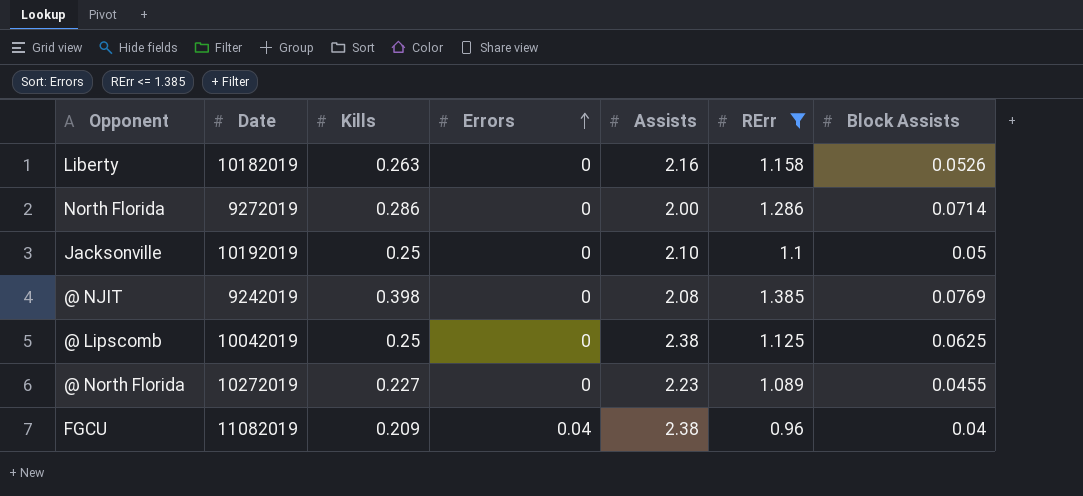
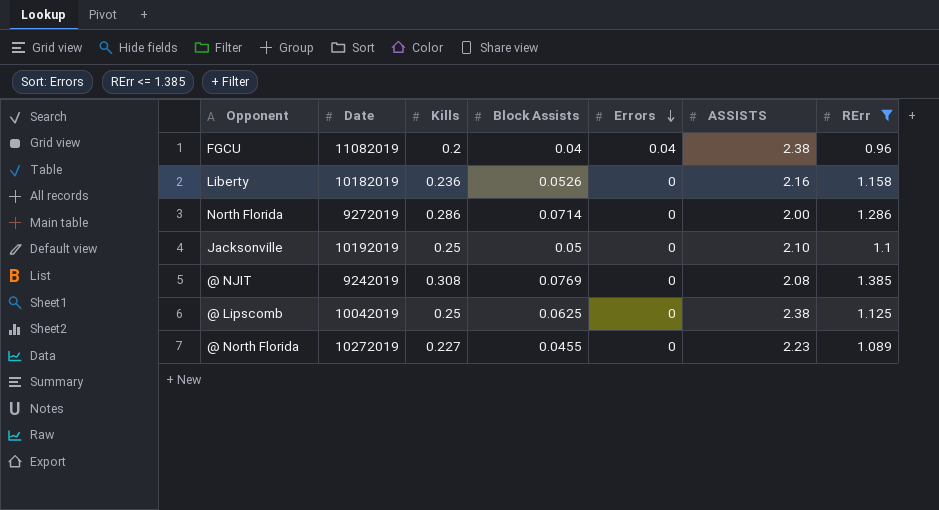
row order: Errors ascending -> Errors descending
column Block Assists | position: 7 -> 4
column name: Assists -> ASSISTS
FGCU | Kills: 0.209 -> 0.2
Liberty | Kills: 0.263 -> 0.236
@ NJIT | Kills: 0.398 -> 0.308

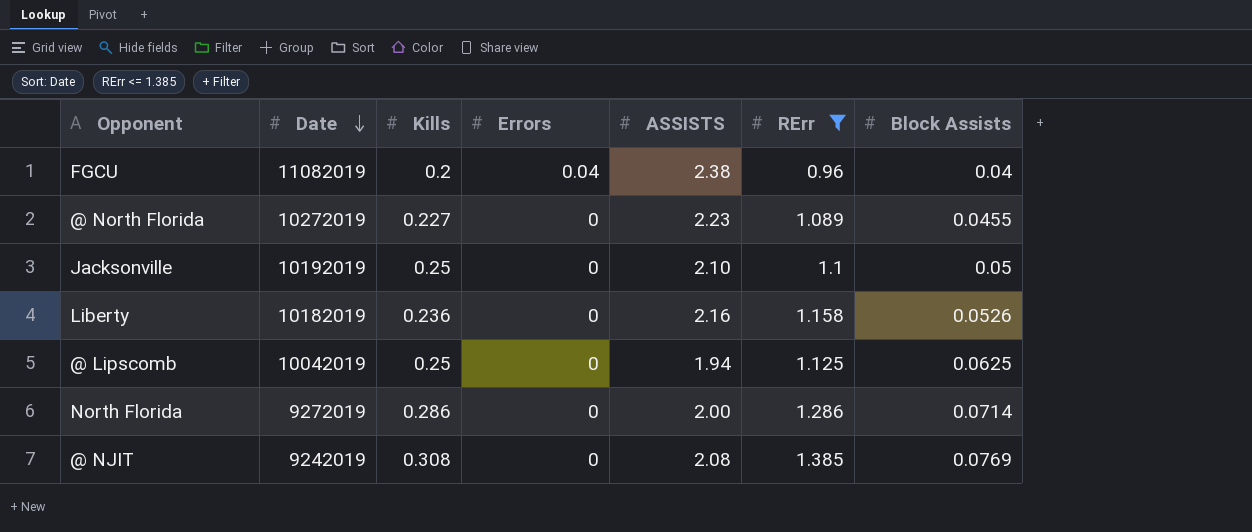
row order: Errors descending -> Date descending
column Block Assists | position: 4 -> 7
@ Lipscomb | ASSISTS: 2.38 -> 1.94

